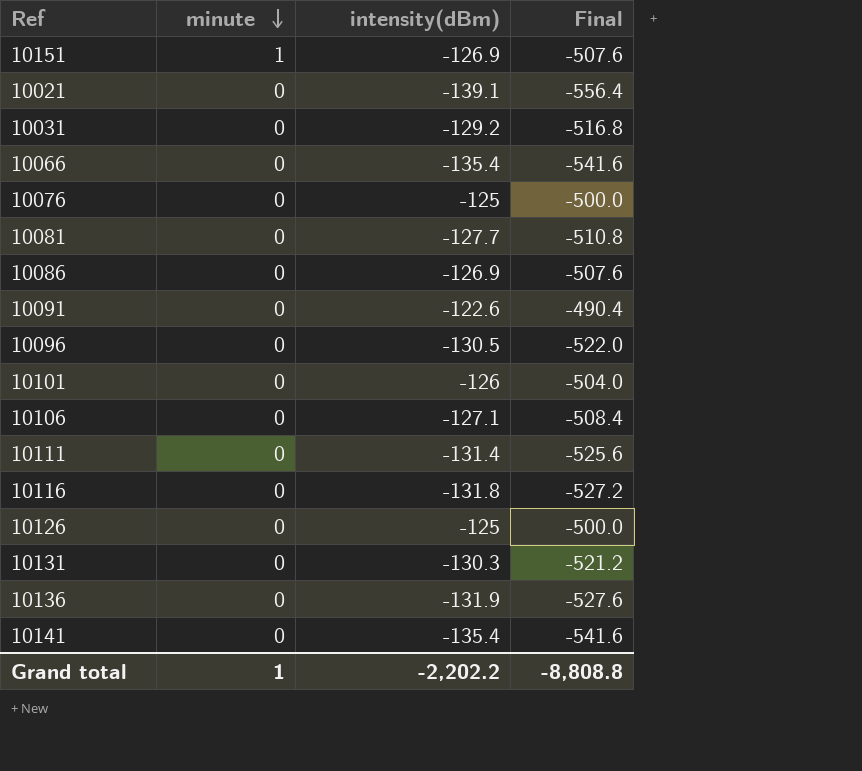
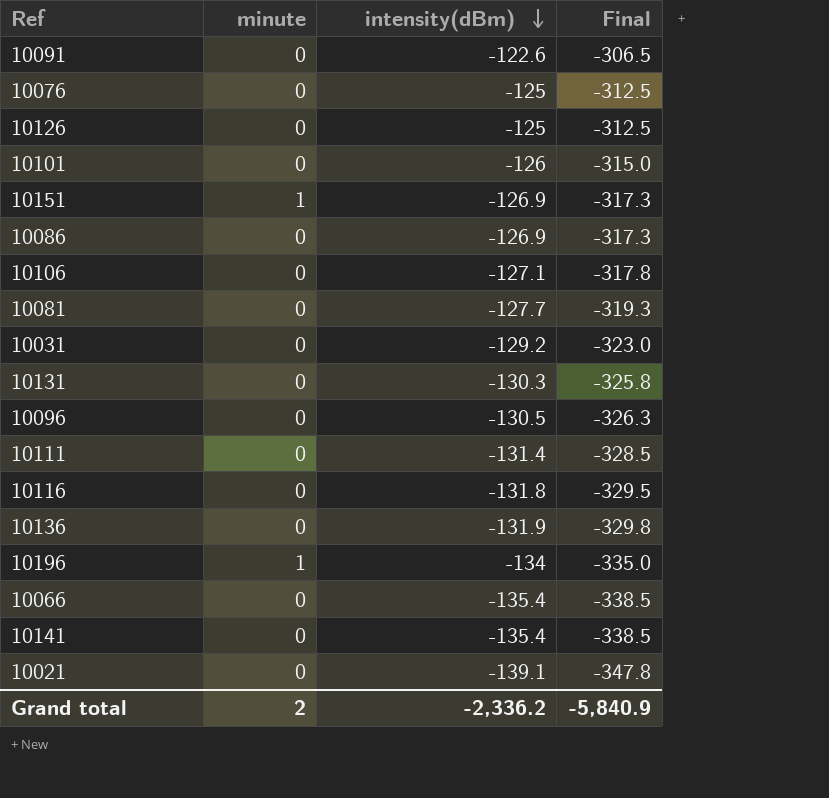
row order: minute descending -> intensity(dBm) descending
column Final | formula: [intensity(dBm)] * 4 -> [intensity(dBm)] * 2.5
row 10196: none -> 1 | -134 | -335.0
Grand total | minute: 1 -> 2
Grand total | intensity(dBm): -2,202.2 -> -2,336.2
Grand total | Final: -8,808.8 -> -5,840.9

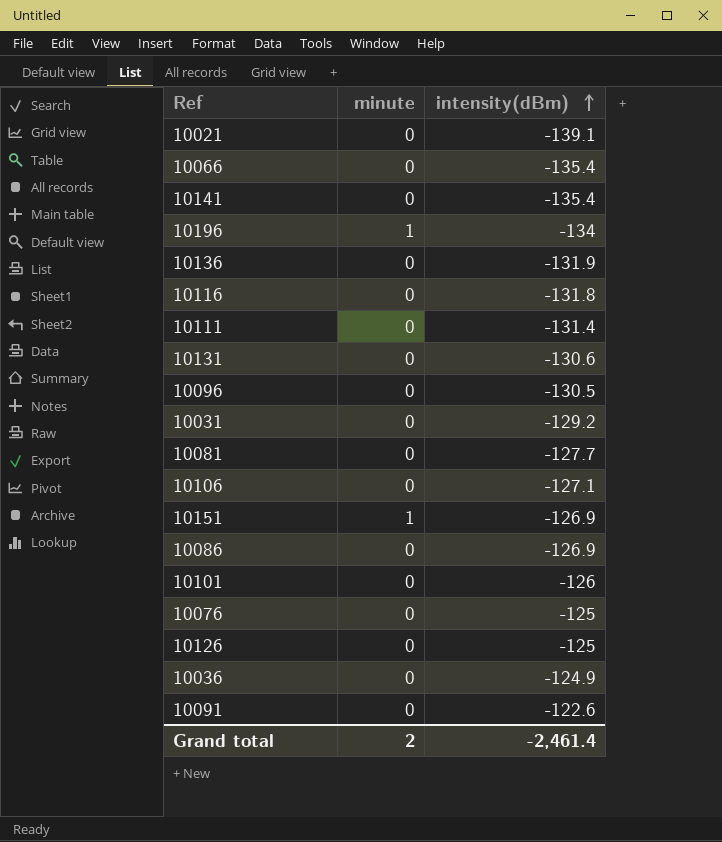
row order: intensity(dBm) descending -> intensity(dBm) ascending
column Final | formula: [intensity(dBm)] * 2.5 -> none
10131 | intensity(dBm): -130.3 -> -130.6
row 10036: none -> 0 | -124.9
Grand total | intensity(dBm): -2,336.2 -> -2,461.4

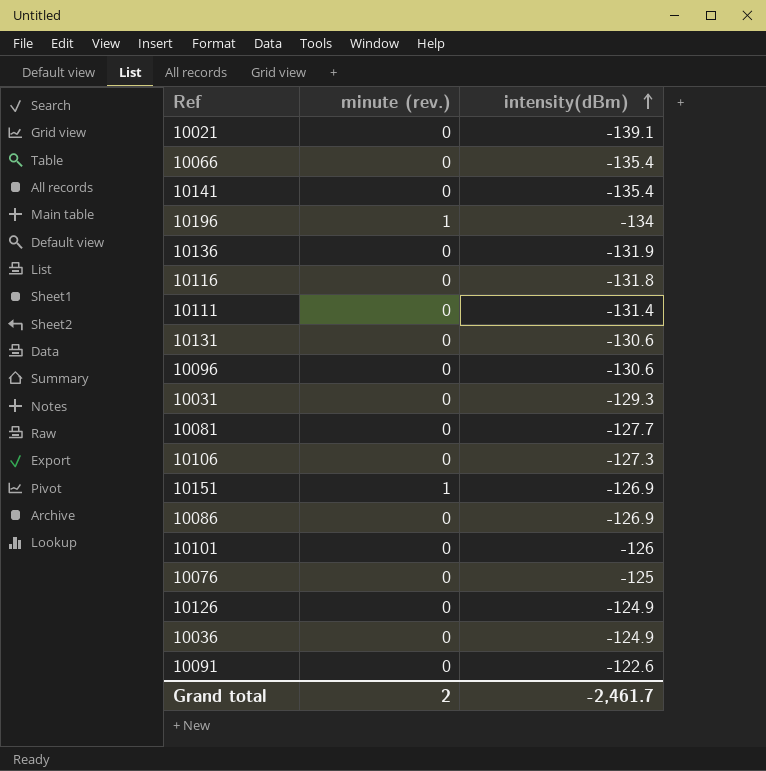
column name: minute -> minute (rev.)
10096 | intensity(dBm): -130.5 -> -130.6
10031 | intensity(dBm): -129.2 -> -129.3
10106 | intensity(dBm): -127.1 -> -127.3
10126 | intensity(dBm): -125 -> -124.9
Grand total | intensity(dBm): -2,461.4 -> -2,461.7

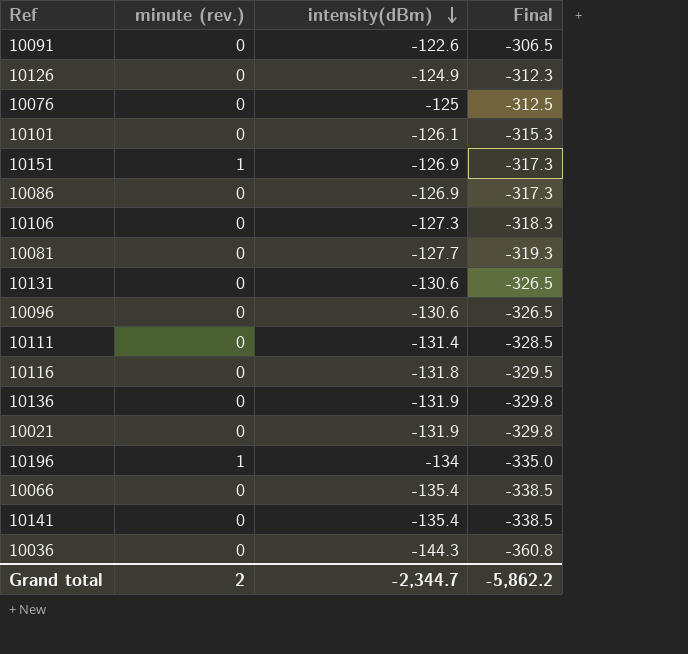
row order: intensity(dBm) ascending -> intensity(dBm) descending
column Final | formula: none -> [intensity(dBm)] * 2.5
row 10031: 0 | -129.3 -> none
10101 | intensity(dBm): -126 -> -126.1
10021 | intensity(dBm): -139.1 -> -131.9
10036 | intensity(dBm): -124.9 -> -144.3
Grand total | intensity(dBm): -2,461.7 -> -2,344.7

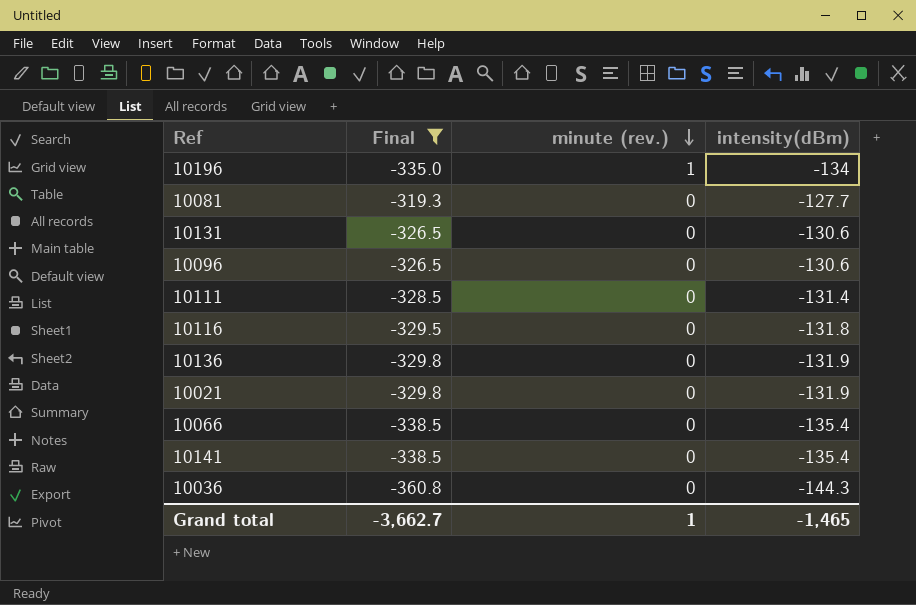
filter: none -> Final <= -319.3
row order: intensity(dBm) descending -> minute (rev.) descending
column Final | position: 4 -> 2
Grand total | Final: -5,862.2 -> -3,662.7
Grand total | minute (rev.): 2 -> 1
Grand total | intensity(dBm): -2,344.7 -> -1,465

